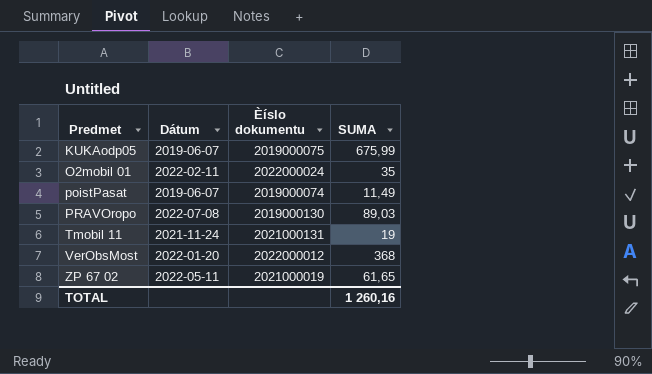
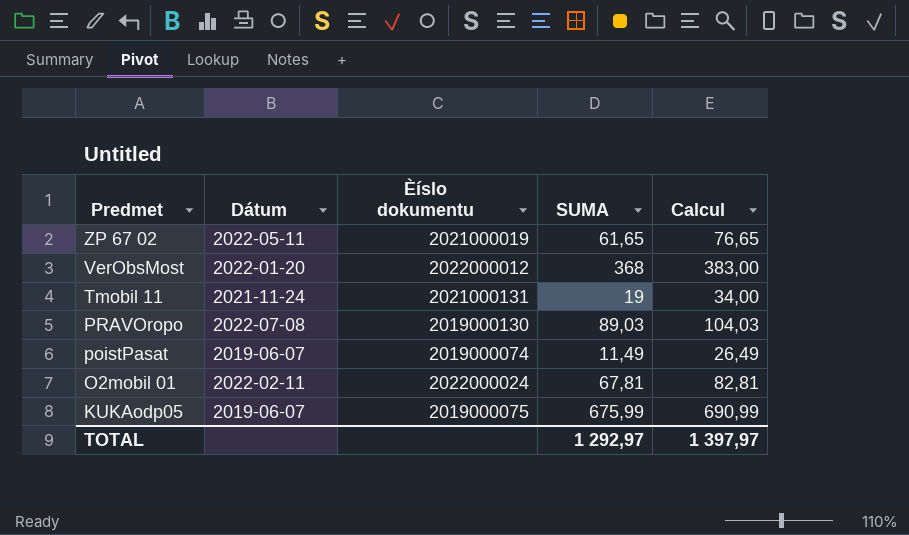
row order: Predmet ascending -> Predmet descending
column Calcul | formula: none -> [SUMA] + 15
O2mobil 01 | SUMA: 35 -> 67,81
TOTAL | SUMA: 1 260,16 -> 1 292,97

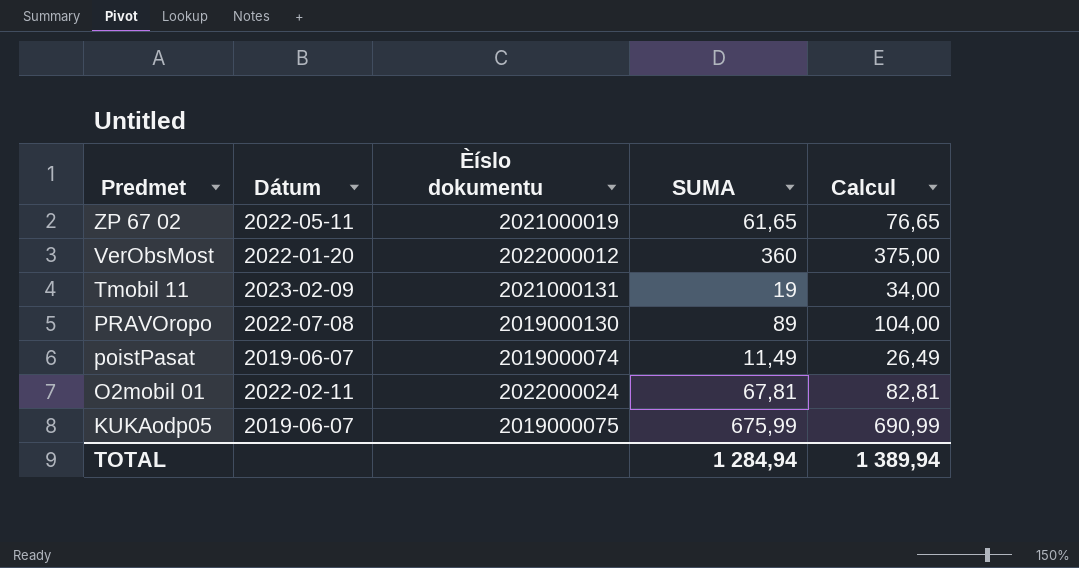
VerObsMost | SUMA: 368 -> 360
VerObsMost | Calcul: 383,00 -> 375,00
Tmobil 11 | Dátum: 2021-11-24 -> 2023-02-09
PRAVOropo | SUMA: 89,03 -> 89
PRAVOropo | Calcul: 104,03 -> 104,00
TOTAL | SUMA: 1 292,97 -> 1 284,94
TOTAL | Calcul: 1 397,97 -> 1 389,94

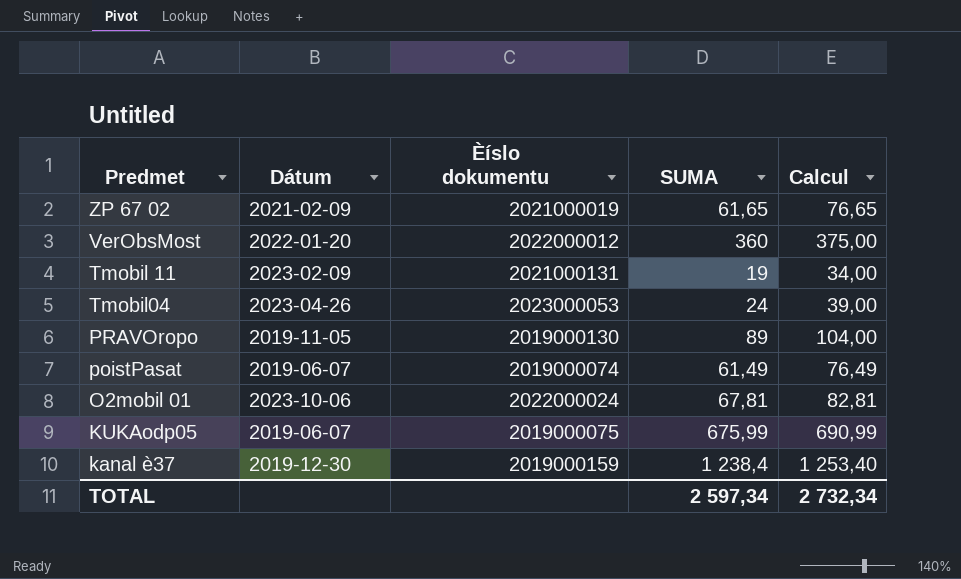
ZP 67 02 | Dátum: 2022-05-11 -> 2021-02-09
row Tmobil04: none -> 2023-04-26 | 2023000053 | 24 | 39,00
PRAVOropo | Dátum: 2022-07-08 -> 2019-11-05
poistPasat | SUMA: 11,49 -> 61,49
poistPasat | Calcul: 26,49 -> 76,49
O2mobil 01 | Dátum: 2022-02-11 -> 2023-10-06
row kanal è37: none -> 2019-12-30 | 2019000159 | 1 238,4 | 1 253,40
TOTAL | SUMA: 1 284,94 -> 2 597,34
TOTAL | Calcul: 1 389,94 -> 2 732,34

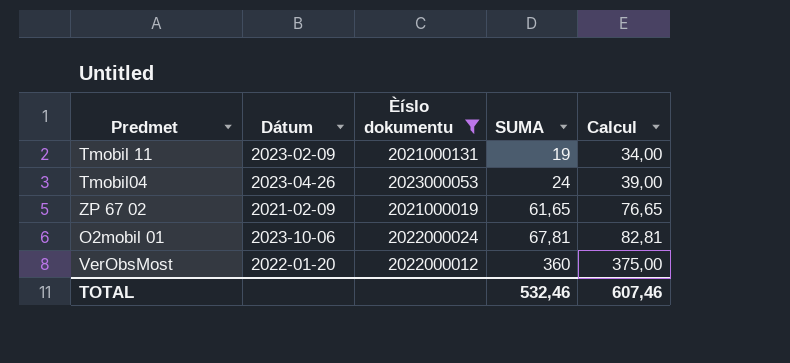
filter: none -> Èíslo dokumentu >= 2021000019
row order: Predmet descending -> SUMA ascending
TOTAL | SUMA: 2 597,34 -> 532,46
TOTAL | Calcul: 2 732,34 -> 607,46

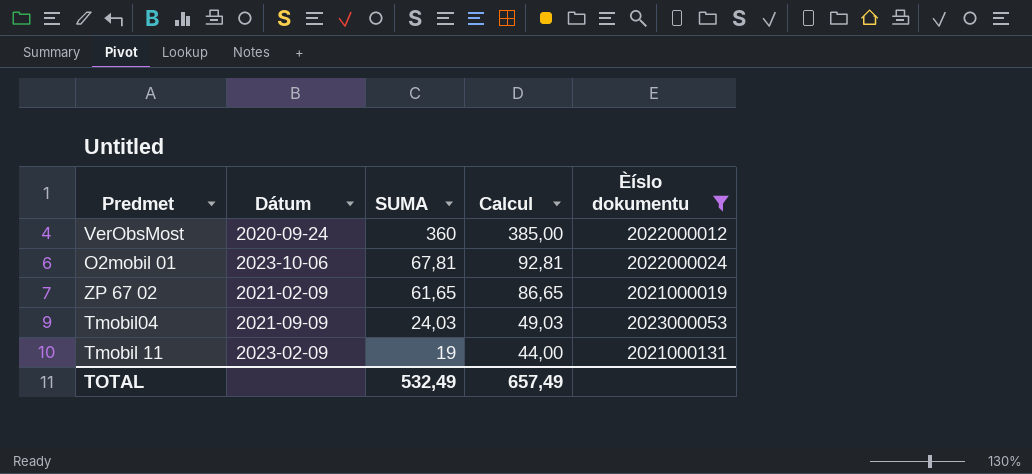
row order: SUMA ascending -> SUMA descending
column Calcul | formula: [SUMA] + 15 -> [SUMA] + 25
column Èíslo dokumentu | position: 3 -> 5
VerObsMost | Dátum: 2022-01-20 -> 2020-09-24
Tmobil04 | Dátum: 2023-04-26 -> 2021-09-09
Tmobil04 | SUMA: 24 -> 24,03
TOTAL | SUMA: 532,46 -> 532,49
TOTAL | Calcul: 607,46 -> 657,49

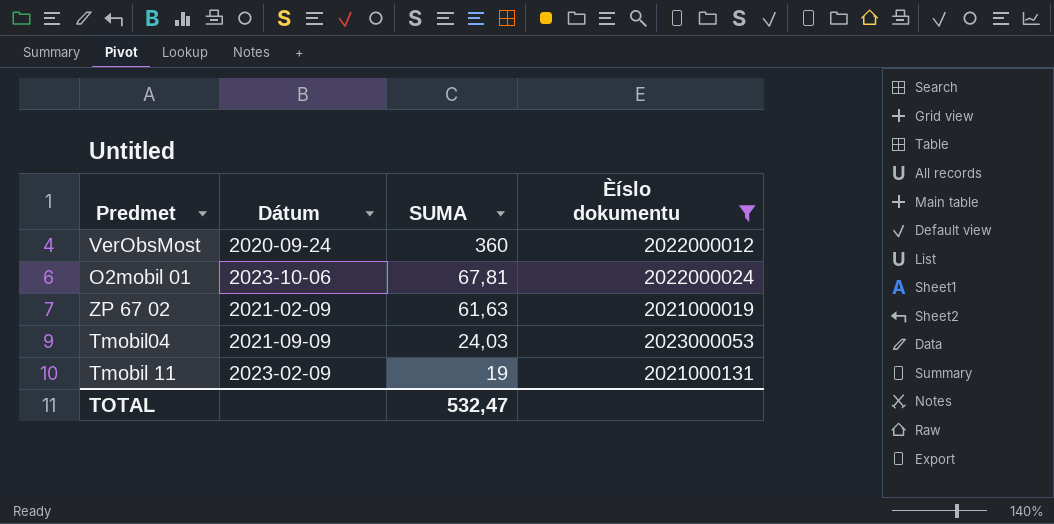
column Calcul | formula: [SUMA] + 25 -> none
ZP 67 02 | SUMA: 61,65 -> 61,63
TOTAL | SUMA: 532,49 -> 532,47

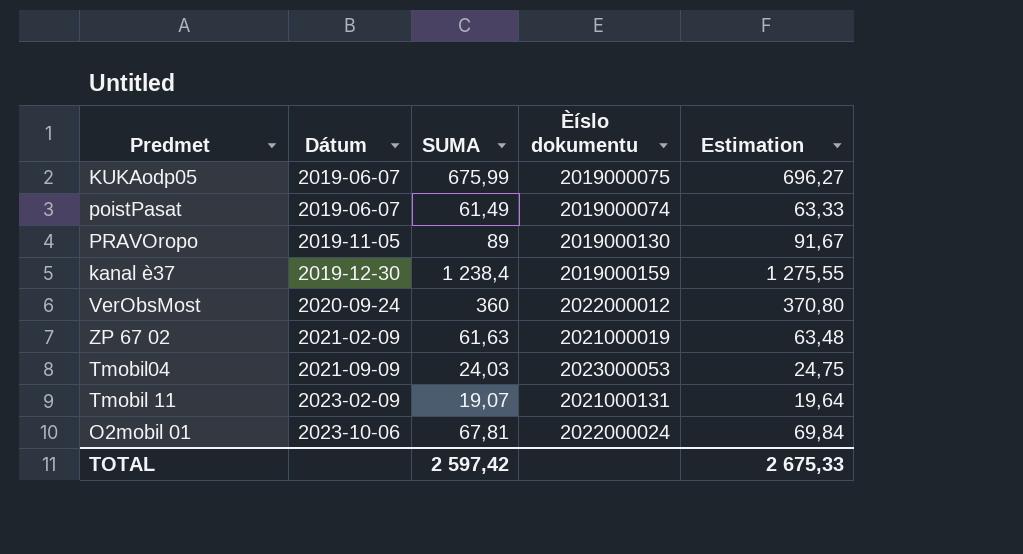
filter: Èíslo dokumentu >= 2021000019 -> none
row order: SUMA descending -> Dátum ascending
column Estimation | formula: none -> [SUMA] * 1,03
Tmobil 11 | SUMA: 19 -> 19,07
TOTAL | SUMA: 532,47 -> 2 597,42

